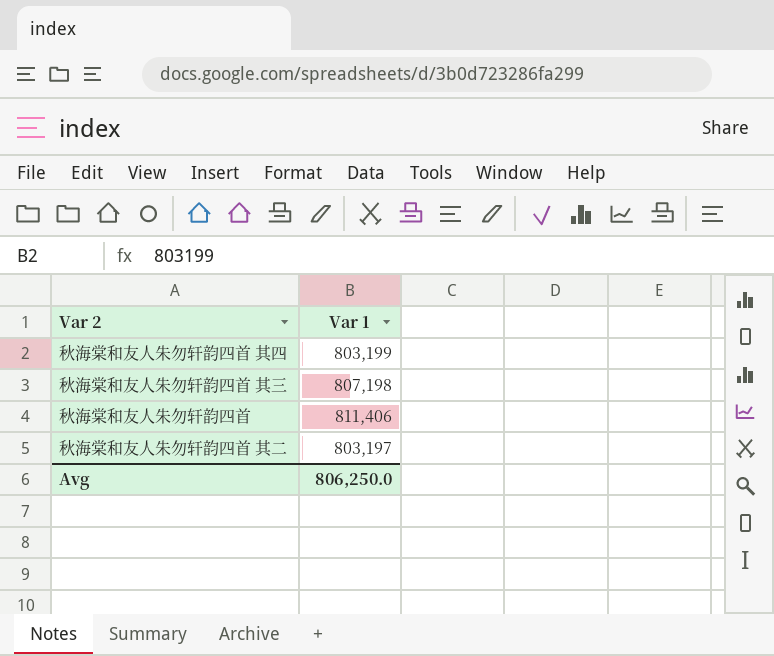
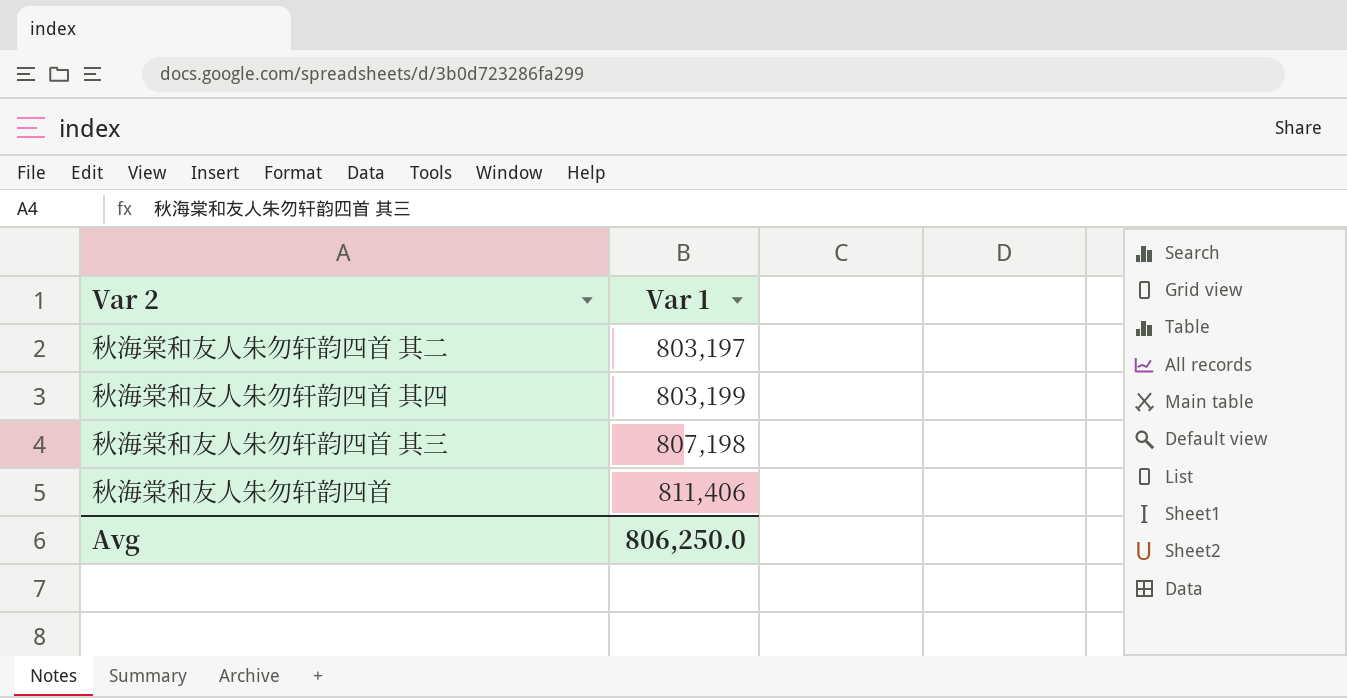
row order: none -> Var 1 ascending

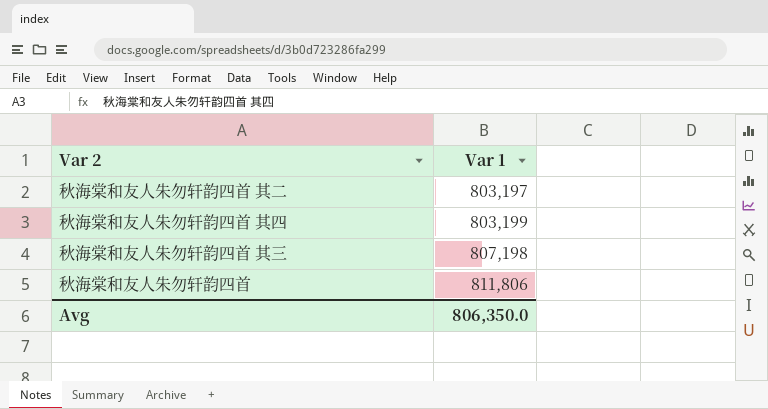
秋海棠和友人朱勿轩韵四首 | Var 1: 811,406 -> 811,806
Avg | Var 1: 806,250.0 -> 806,350.0

